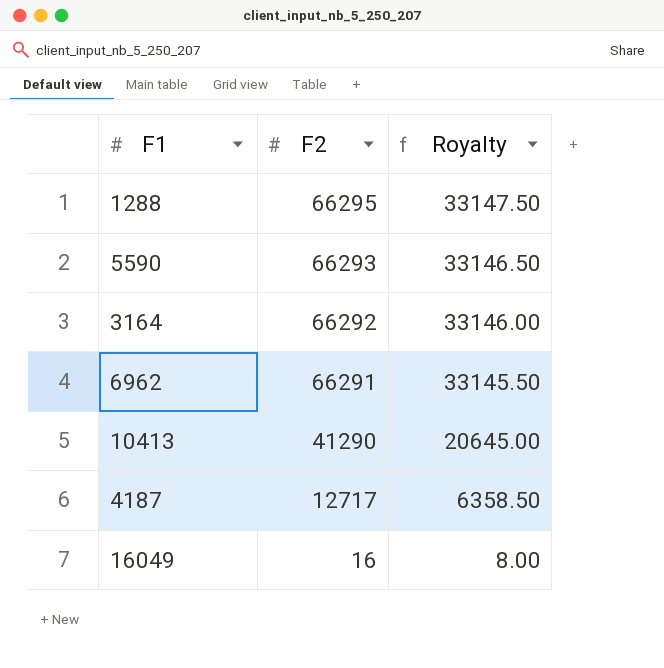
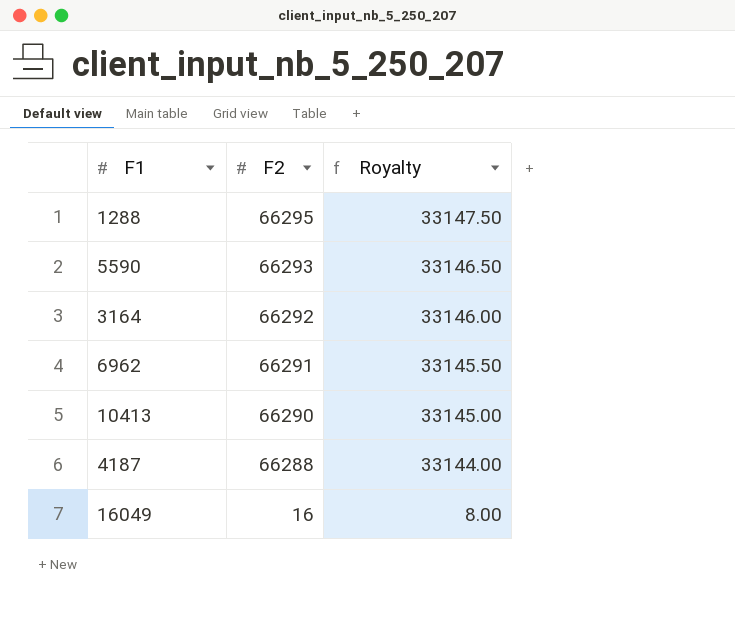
10413 | F2: 41290 -> 66290
10413 | Royalty: 20645.00 -> 33145.00
4187 | F2: 12717 -> 66288
4187 | Royalty: 6358.50 -> 33144.00

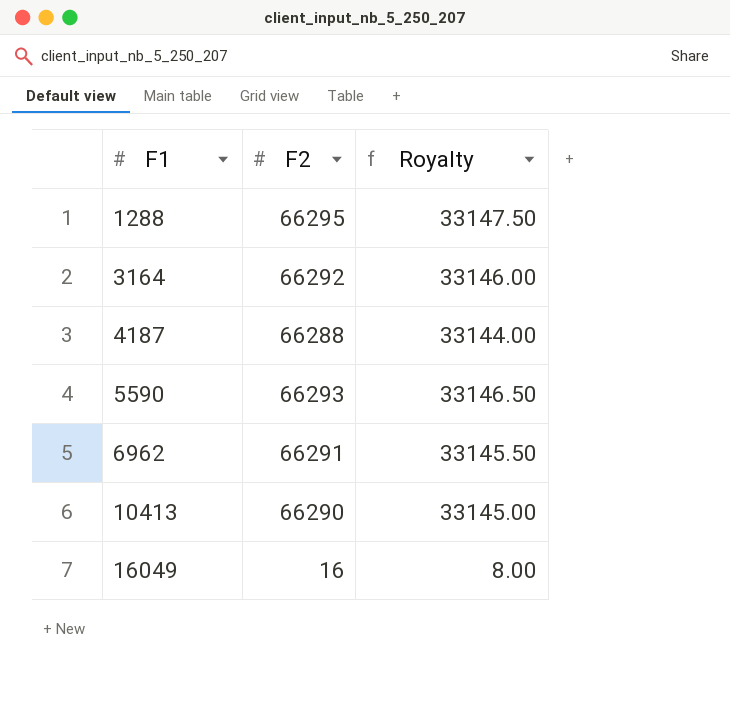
row order: F2 descending -> F1 ascending

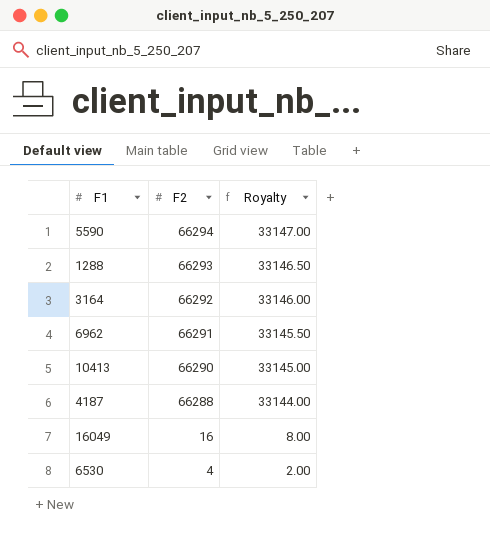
row order: F1 ascending -> F2 descending
5590 | F2: 66293 -> 66294
5590 | Royalty: 33146.50 -> 33147.00
1288 | F2: 66295 -> 66293
1288 | Royalty: 33147.50 -> 33146.50
row 6530: none -> 4 | 2.00

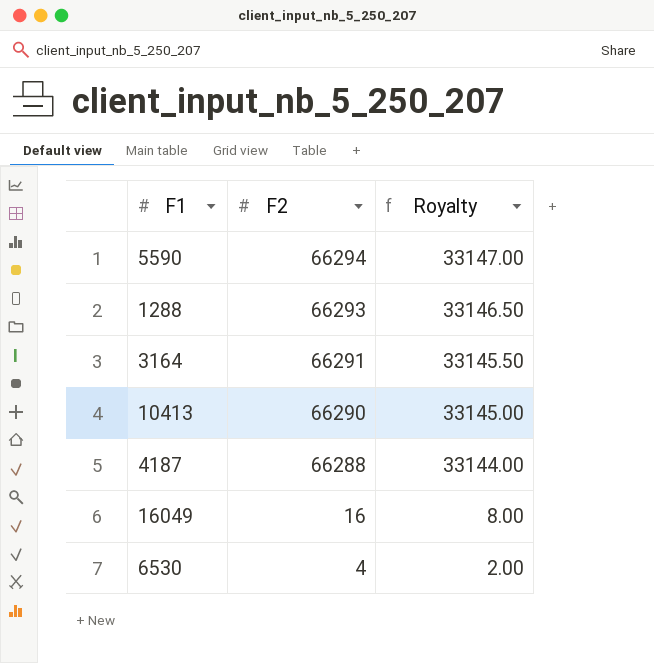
row 6962: 66291 | 33145.50 -> none
3164 | F2: 66292 -> 66291
3164 | Royalty: 33146.00 -> 33145.50

